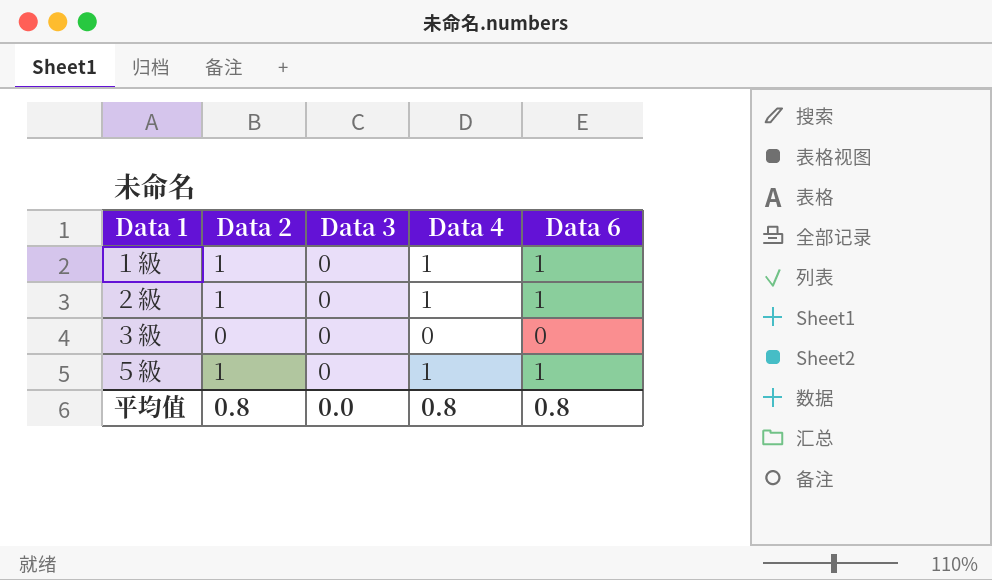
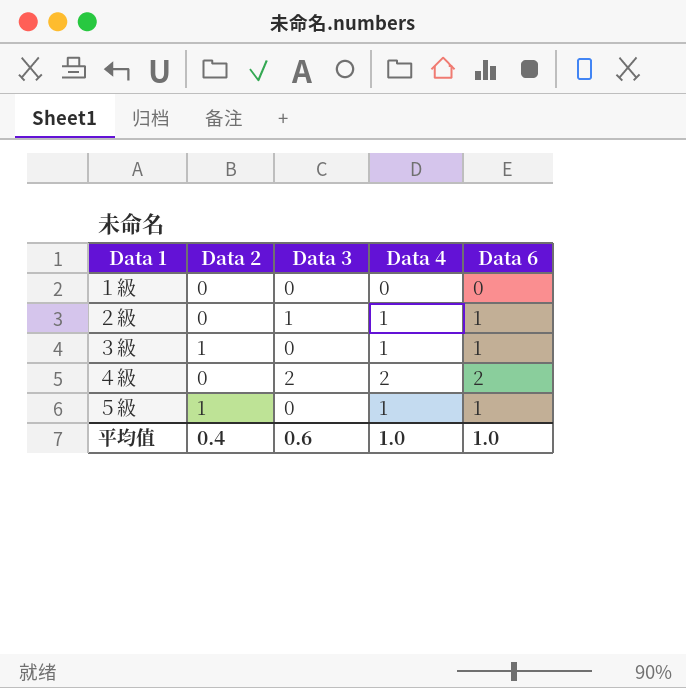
１級 | Data 2: 1 -> 0
１級 | Data 4: 1 -> 0
１級 | Data 6: 1 -> 0
２級 | Data 2: 1 -> 0
２級 | Data 3: 0 -> 1
３級 | Data 2: 0 -> 1
３級 | Data 4: 0 -> 1
３級 | Data 6: 0 -> 1
row ４級: none -> 0 | 2 | 2 | 2
平均值 | Data 2: 0.8 -> 0.4
平均值 | Data 3: 0.0 -> 0.6
平均值 | Data 4: 0.8 -> 1.0
平均值 | Data 6: 0.8 -> 1.0

